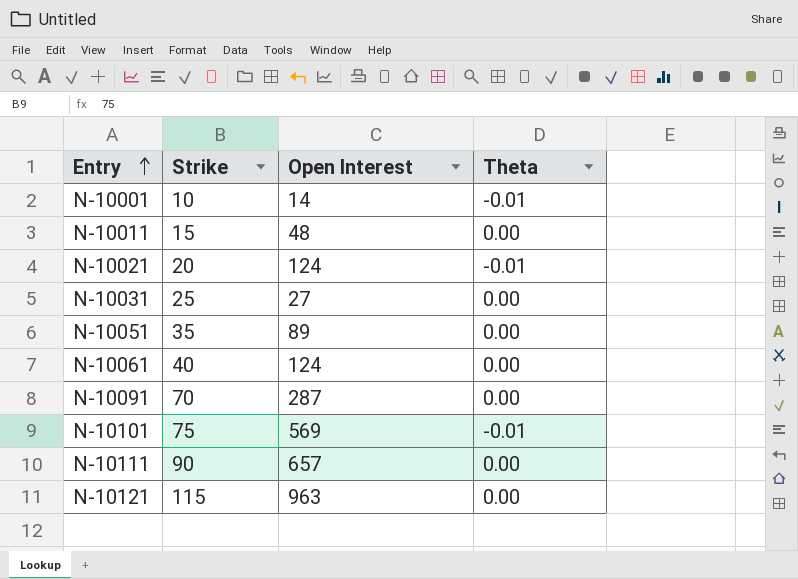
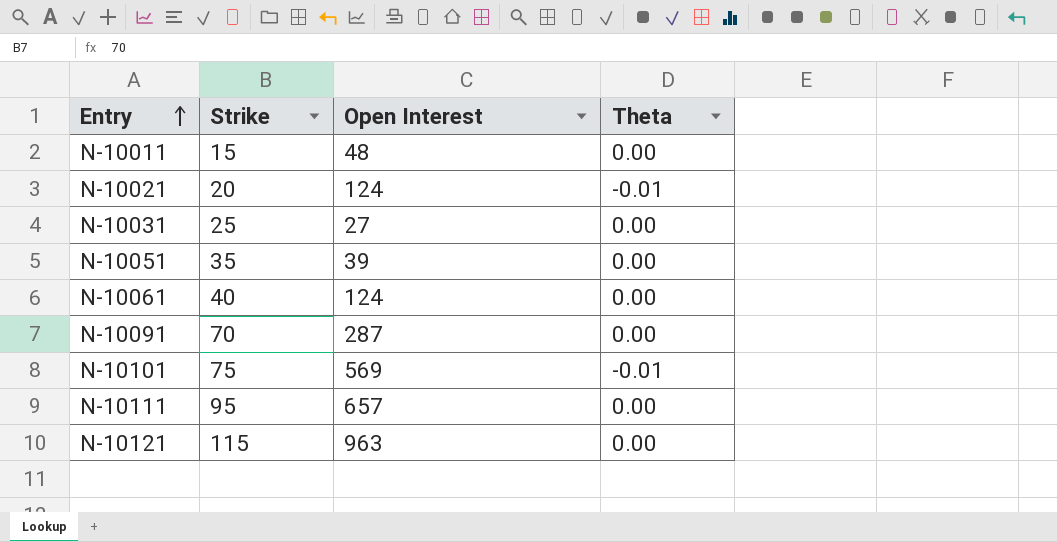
row N-10001: 10 | 14 | -0.01 -> none
N-10051 | Open Interest: 89 -> 39
N-10111 | Strike: 90 -> 95

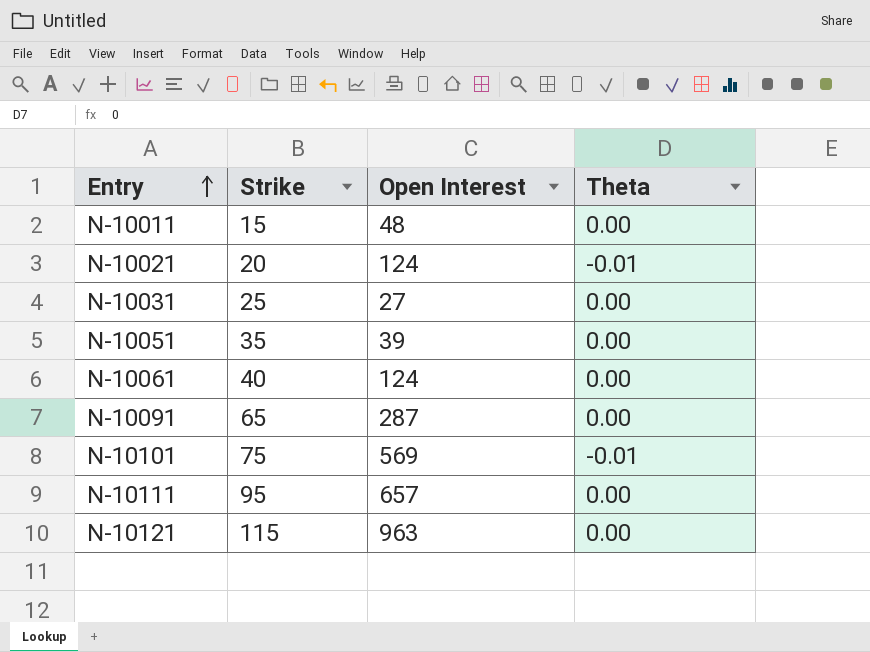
N-10091 | Strike: 70 -> 65

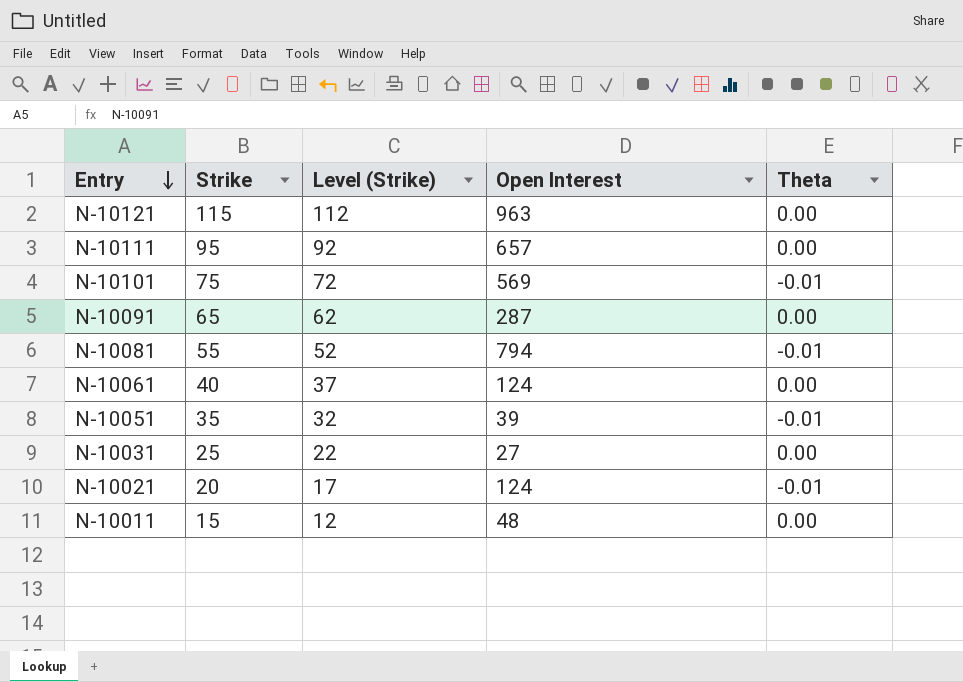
row order: Entry ascending -> Entry descending
column Level (Strike) | formula: none -> [Strike] - 3
row N-10081: none -> 55 | 52 | 794 | -0.01
N-10051 | Theta: 0.00 -> -0.01

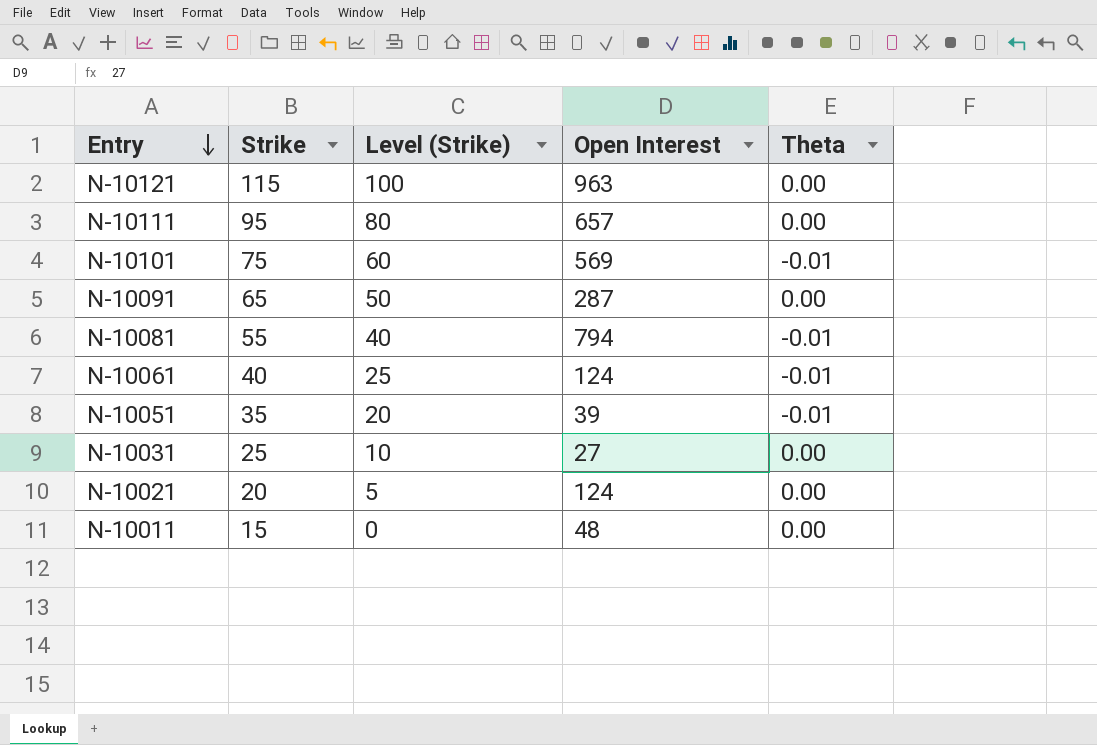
column Level (Strike) | formula: [Strike] - 3 -> [Strike] - 15
N-10061 | Theta: 0.00 -> -0.01
N-10021 | Theta: -0.01 -> 0.00

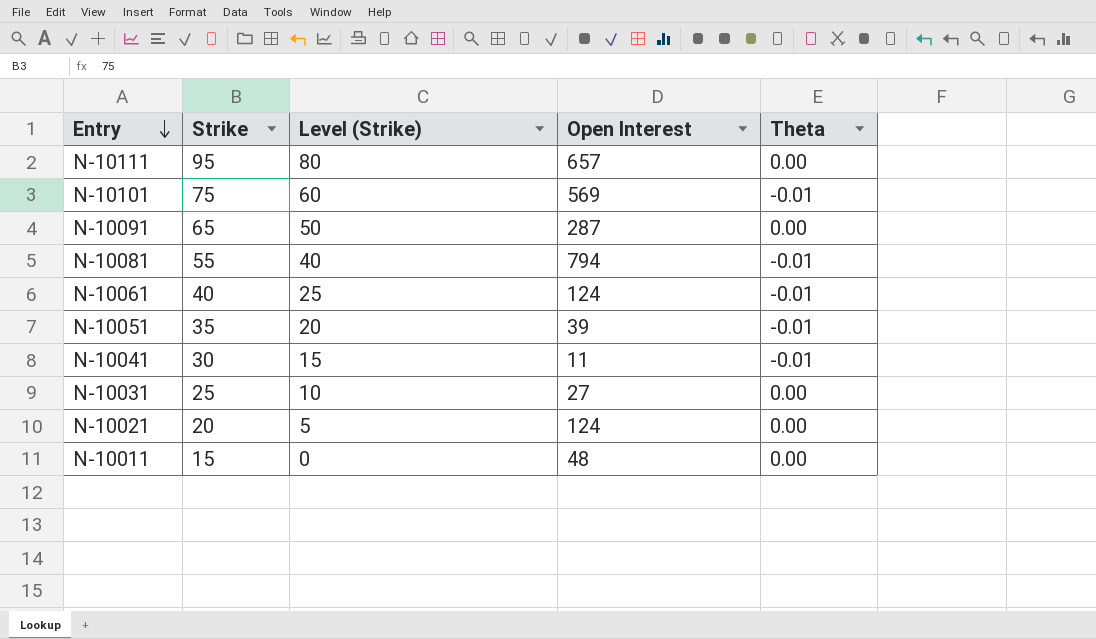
row N-10121: 115 | 100 | 963 | 0.00 -> none
row N-10041: none -> 30 | 15 | 11 | -0.01

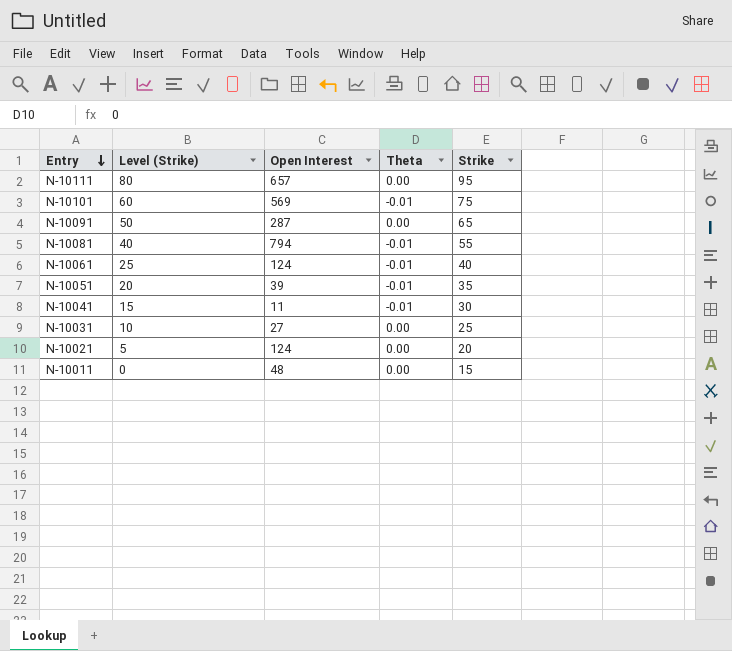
column Strike | position: 2 -> 5

